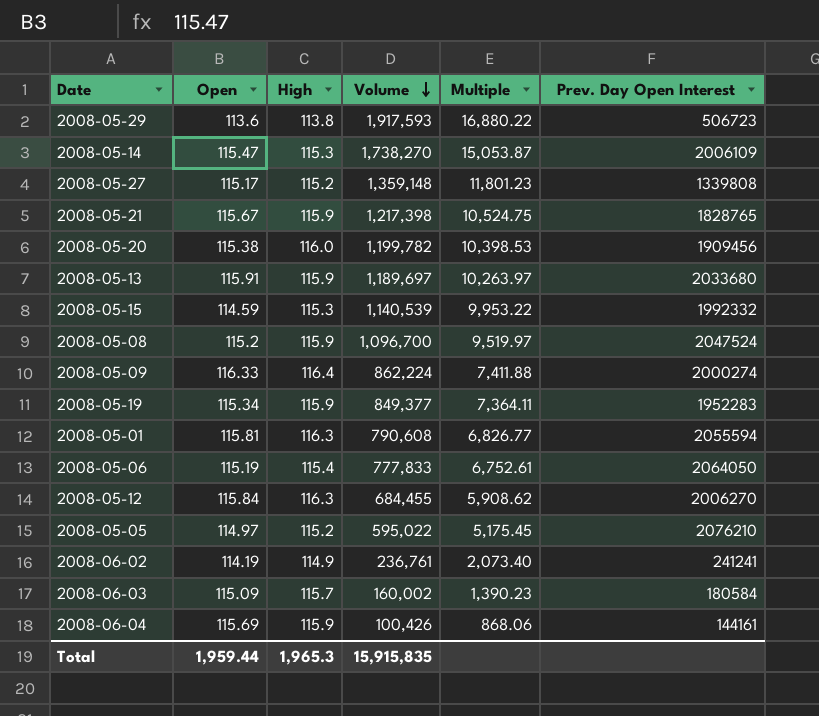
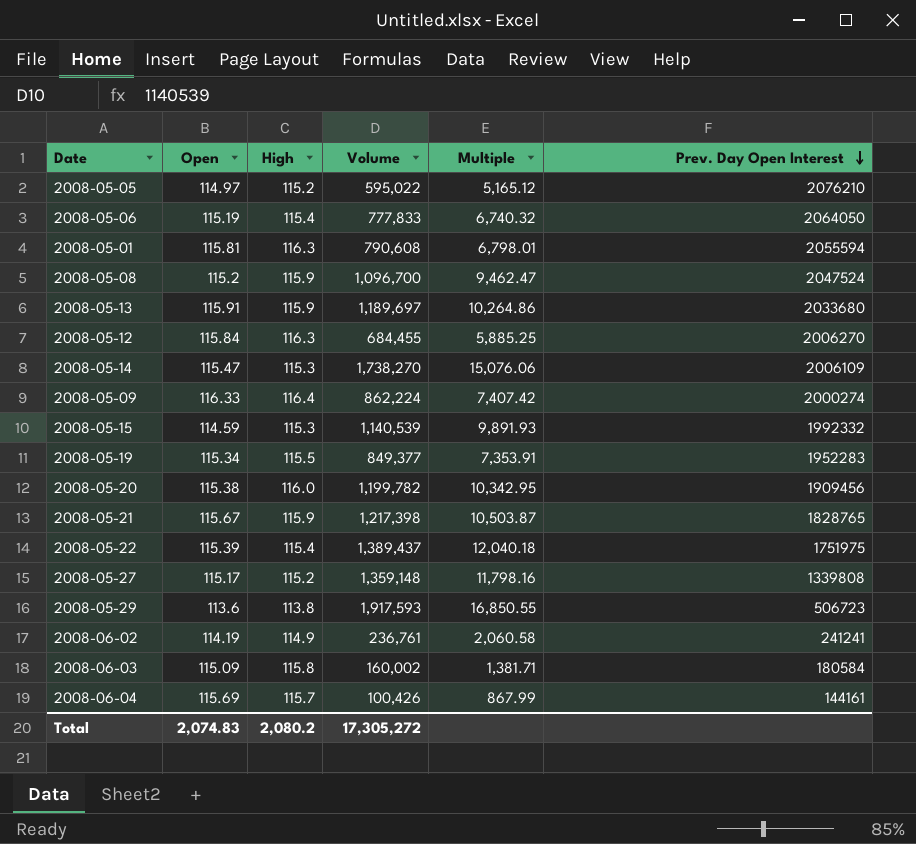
row order: Volume descending -> Prev. Day Open Interest descending
column Multiple | formula: [Volume] / [Open] -> [Volume] / [High]
2008-05-19 | High: 115.9 -> 115.5
row 2008-05-22: none -> 115.39 | 115.4 | 1,389,437 | 12,040.18 | 1751975
2008-06-03 | High: 115.7 -> 115.8
2008-06-04 | High: 115.9 -> 115.7
Total | Open: 1,959.44 -> 2,074.83
Total | High: 1,965.3 -> 2,080.2
Total | Volume: 15,915,835 -> 17,305,272

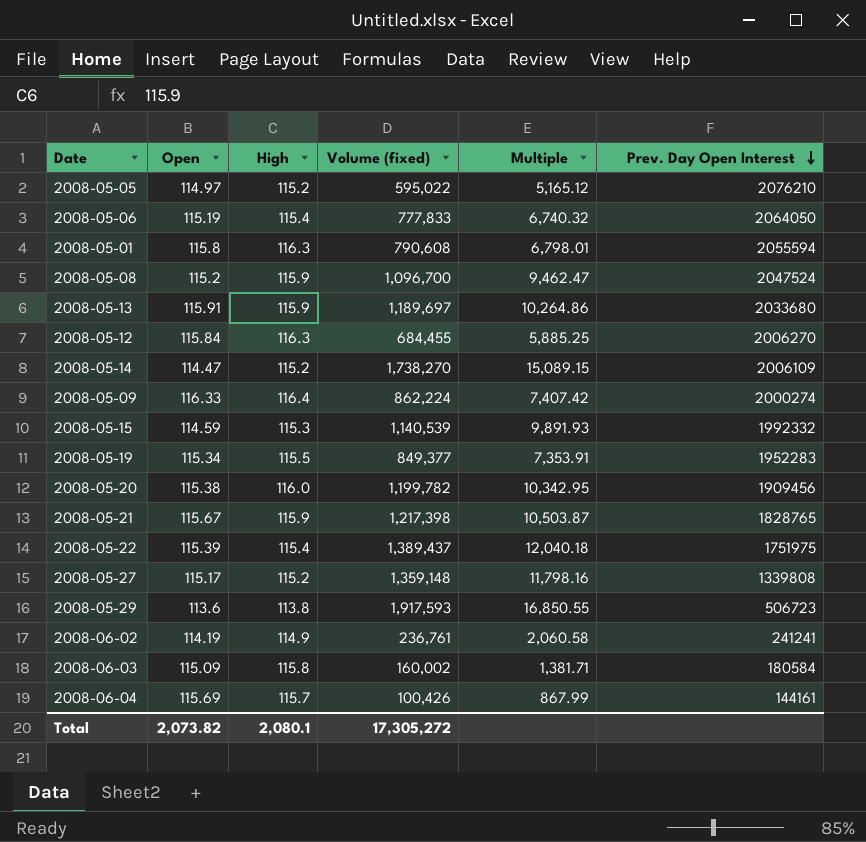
column name: Volume -> Volume (fixed)
2008-05-01 | Open: 115.81 -> 115.8
2008-05-14 | Open: 115.47 -> 114.47
2008-05-14 | High: 115.3 -> 115.2
2008-05-14 | Multiple: 15,076.06 -> 15,089.15
Total | Open: 2,074.83 -> 2,073.82
Total | High: 2,080.2 -> 2,080.1

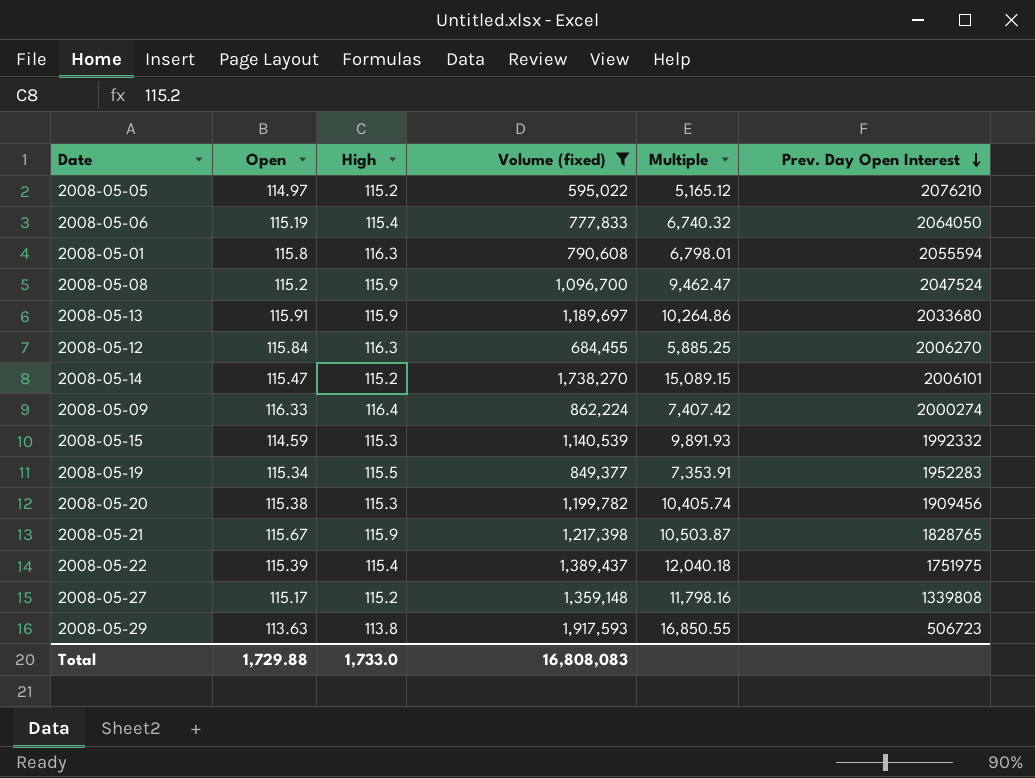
filter: none -> Volume (fixed) >= 595,022
2008-05-14 | Open: 114.47 -> 115.47
2008-05-14 | Prev. Day Open Interest: 2006109 -> 2006101
2008-05-20 | High: 116.0 -> 115.3
2008-05-20 | Multiple: 10,342.95 -> 10,405.74
2008-05-29 | Open: 113.6 -> 113.63
Total | Open: 2,073.82 -> 1,729.88
Total | High: 2,080.1 -> 1,733.0
Total | Volume (fixed): 17,305,272 -> 16,808,083

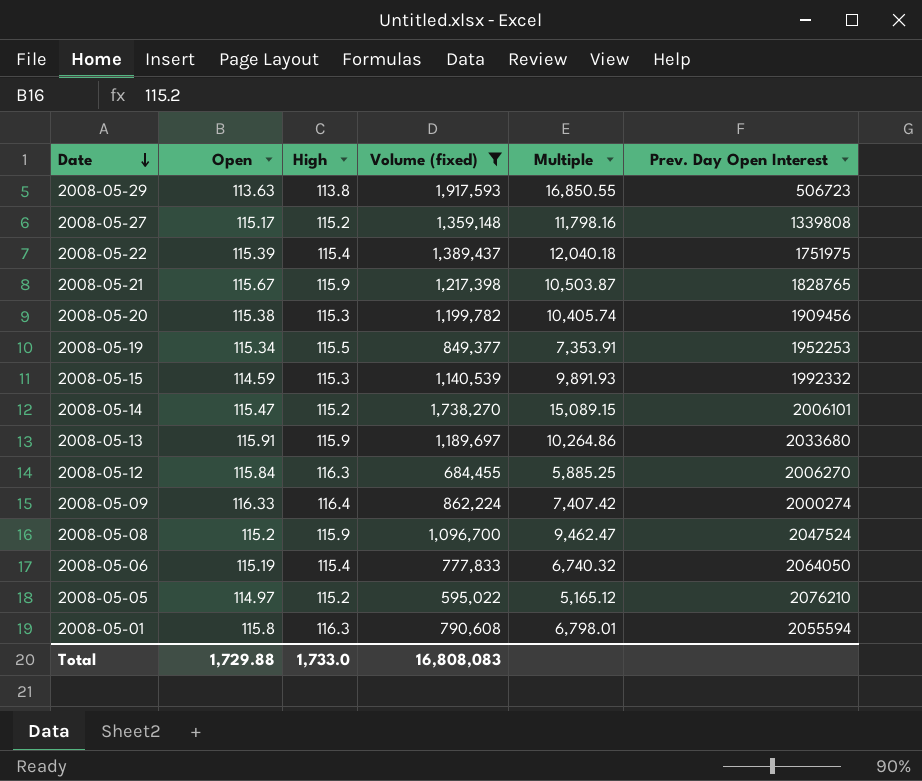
row order: Prev. Day Open Interest descending -> Date descending
2008-05-19 | Prev. Day Open Interest: 1952283 -> 1952253

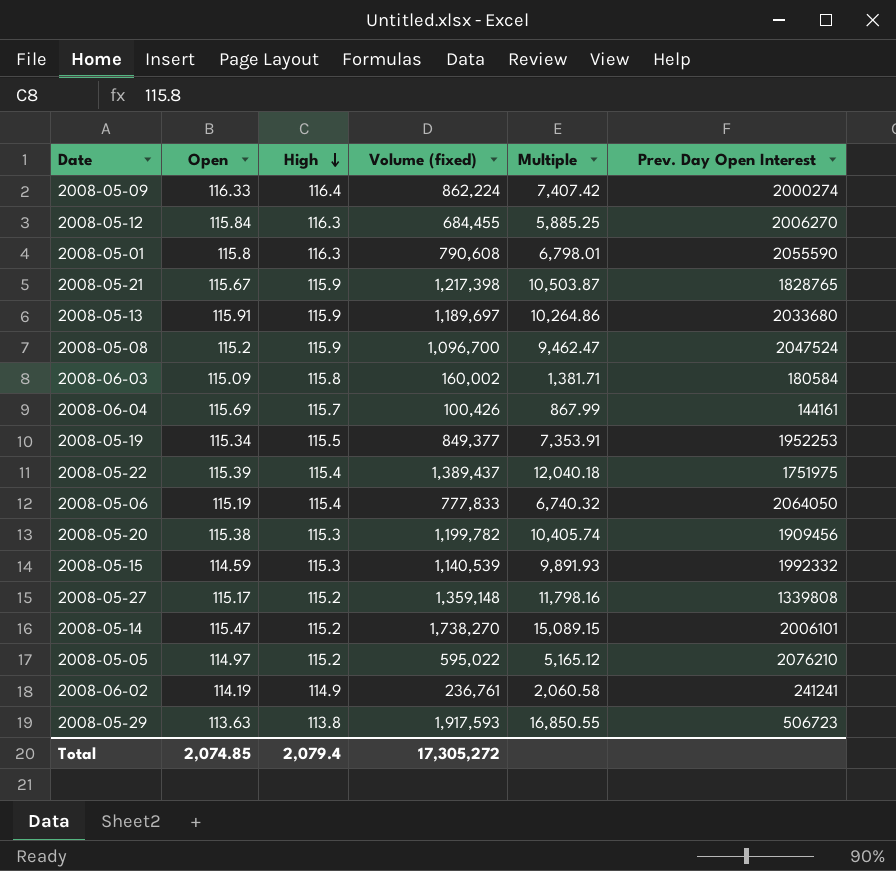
filter: Volume (fixed) >= 595,022 -> none
row order: Date descending -> High descending
2008-05-01 | Prev. Day Open Interest: 2055594 -> 2055590
Total | Open: 1,729.88 -> 2,074.85
Total | High: 1,733.0 -> 2,079.4
Total | Volume (fixed): 16,808,083 -> 17,305,272

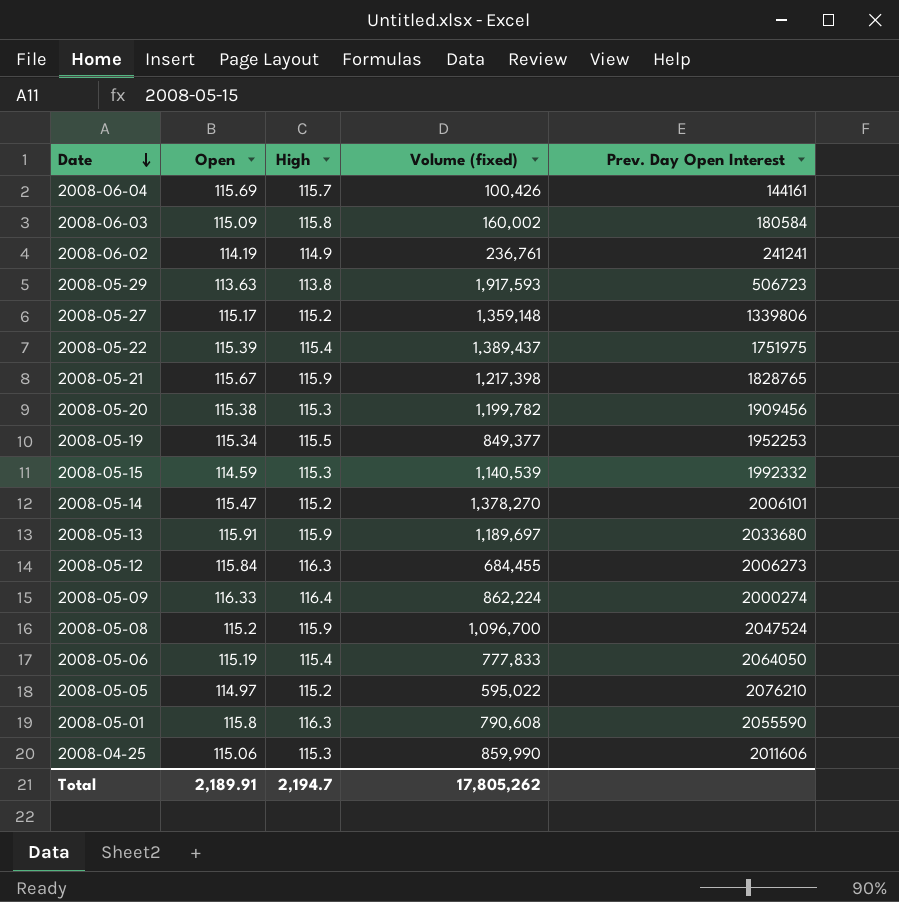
row order: High descending -> Date descending
column Multiple | formula: [Volume (fixed)] / [High] -> none
2008-05-27 | Prev. Day Open Interest: 1339808 -> 1339806
2008-05-14 | Volume (fixed): 1,738,270 -> 1,378,270
2008-05-12 | Prev. Day Open Interest: 2006270 -> 2006273
row 2008-04-25: none -> 115.06 | 115.3 | 859,990 | 2011606
Total | Open: 2,074.85 -> 2,189.91
Total | High: 2,079.4 -> 2,194.7
Total | Volume (fixed): 17,305,272 -> 17,805,262

